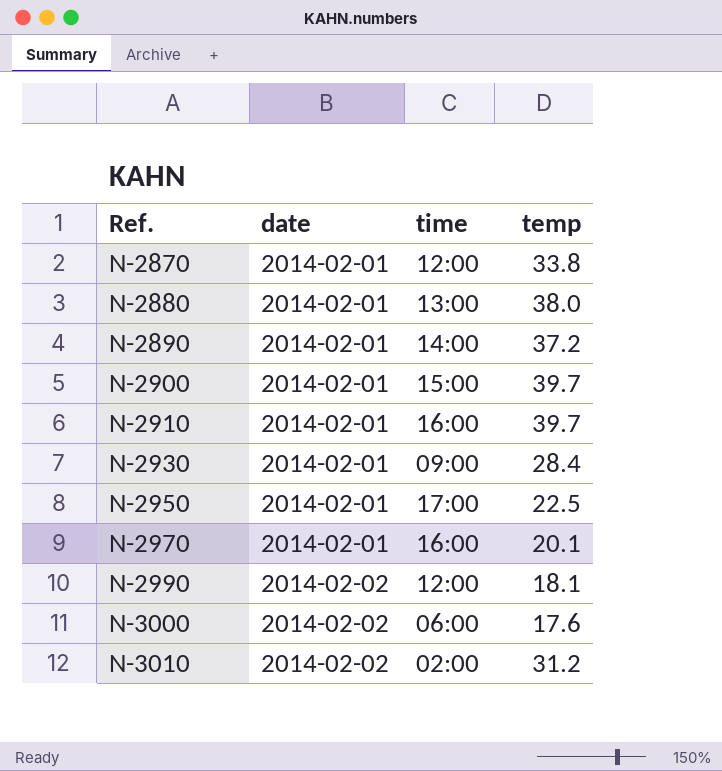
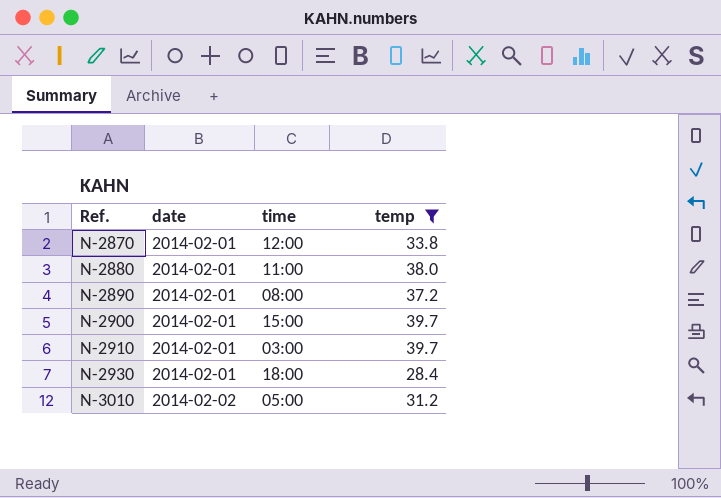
filter: none -> temp >= 28.4
N-2880 | time: 13:00 -> 11:00
N-2890 | time: 14:00 -> 08:00
N-2910 | time: 16:00 -> 03:00
N-2930 | time: 09:00 -> 18:00
N-3010 | time: 02:00 -> 05:00

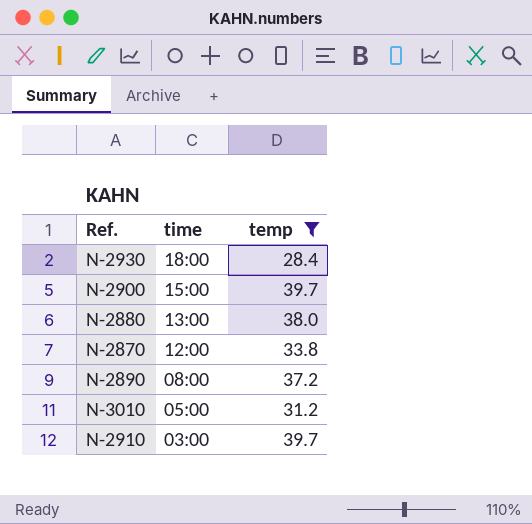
row order: Ref. ascending -> time descending
column date | position: 2 -> none
N-2880 | time: 11:00 -> 13:00

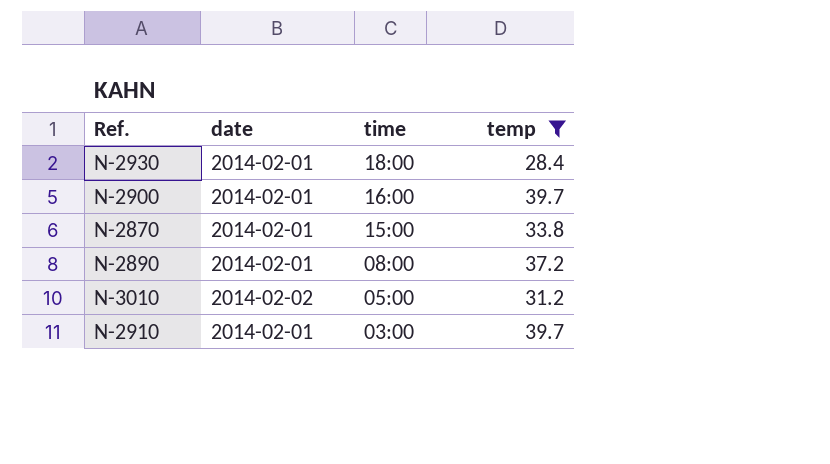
column date | position: none -> 2
row N-2880: 13:00 | 38.0 -> none
N-2900 | time: 15:00 -> 16:00
N-2870 | time: 12:00 -> 15:00

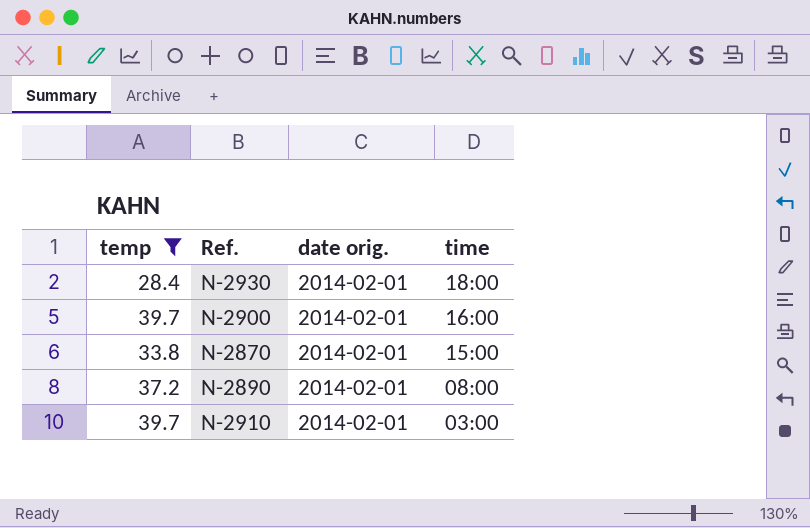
column temp | position: 4 -> 1
column name: date -> date orig.
row N-3010: 2014-02-02 | 05:00 | 31.2 -> none

